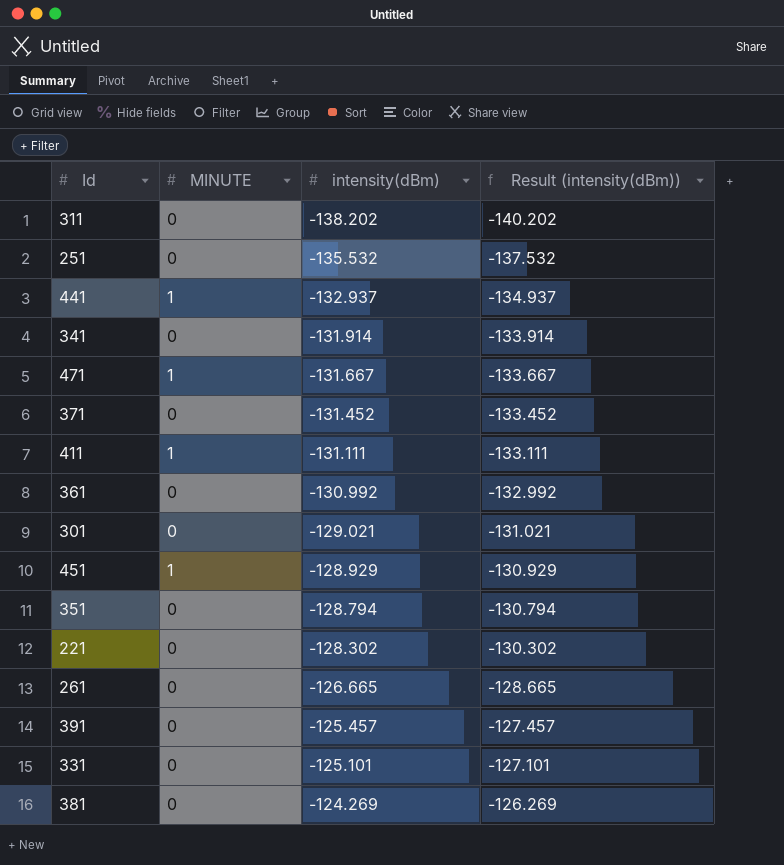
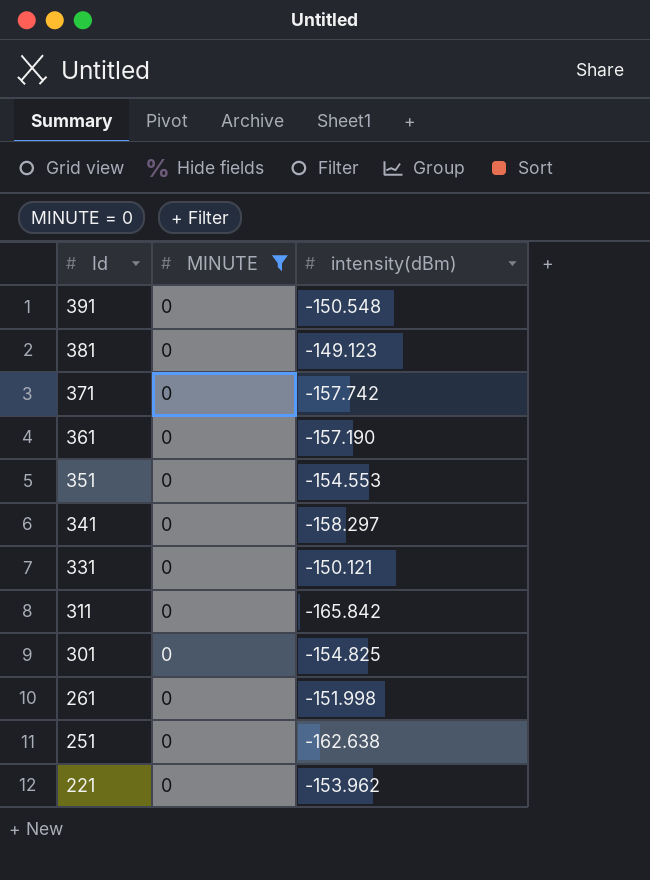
filter: none -> MINUTE = 0
row order: intensity(dBm) ascending -> Id descending
column Result (intensity(dBm)) | formula: [intensity(dBm)] - 2 -> none
391 | intensity(dBm): -125.457 -> -150.548
381 | intensity(dBm): -124.269 -> -149.123
371 | intensity(dBm): -131.452 -> -157.742
361 | intensity(dBm): -130.992 -> -157.190
351 | intensity(dBm): -128.794 -> -154.553
341 | intensity(dBm): -131.914 -> -158.297
331 | intensity(dBm): -125.101 -> -150.121
311 | intensity(dBm): -138.202 -> -165.842
301 | intensity(dBm): -129.021 -> -154.825
261 | intensity(dBm): -126.665 -> -151.998
251 | intensity(dBm): -135.532 -> -162.638
221 | intensity(dBm): -128.302 -> -153.962

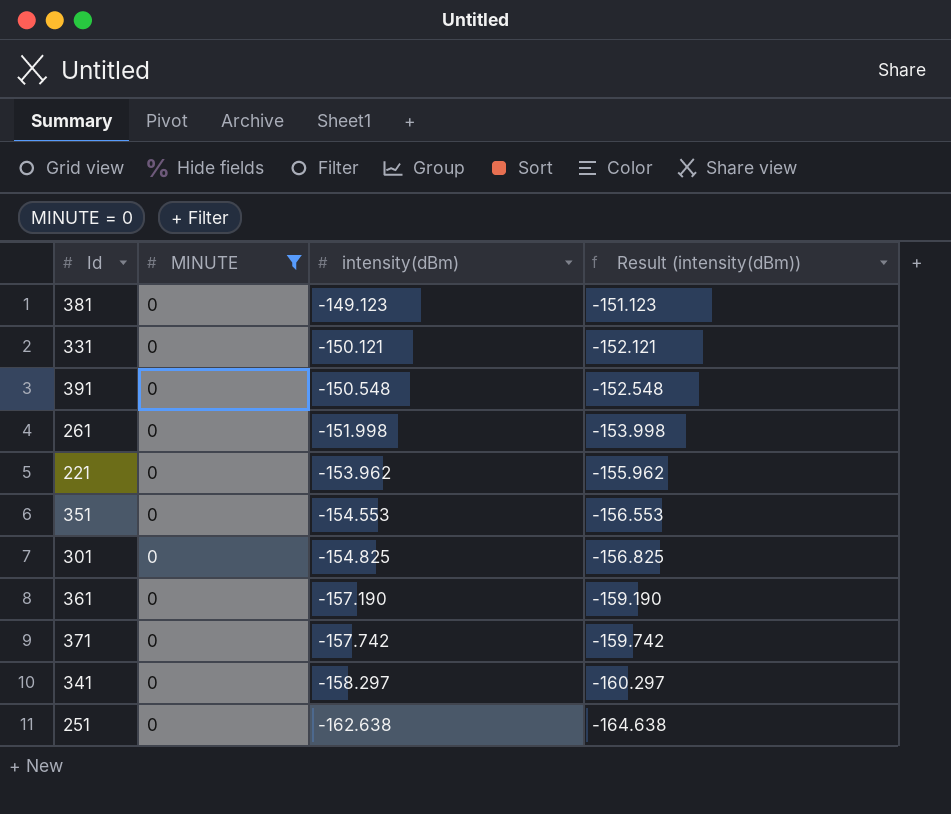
row order: Id descending -> intensity(dBm) descending
column Result (intensity(dBm)) | formula: none -> [intensity(dBm)] - 2
row 311: 0 | -165.842 -> none

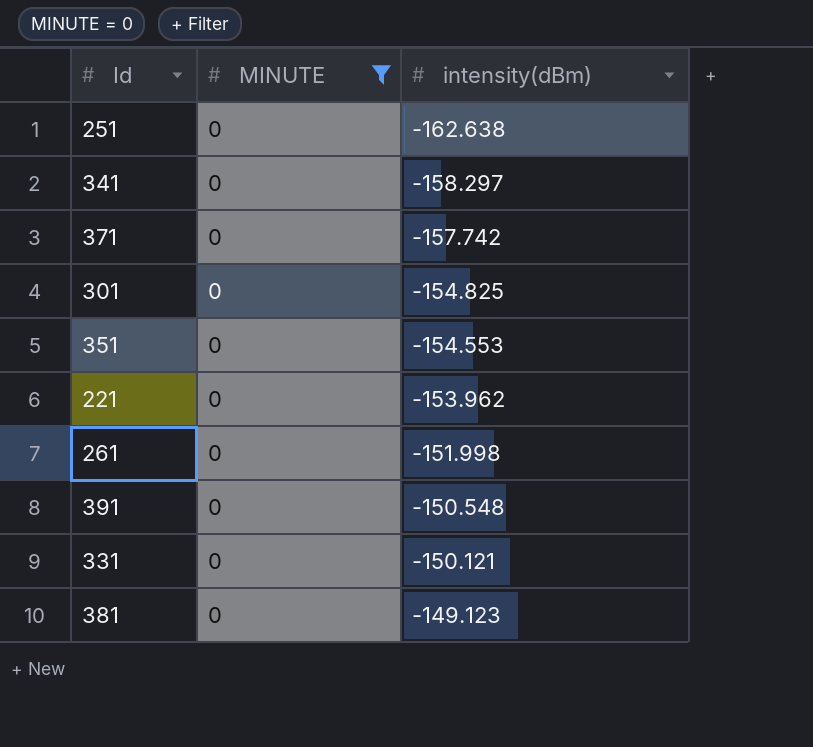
row order: intensity(dBm) descending -> intensity(dBm) ascending
column Result (intensity(dBm)) | formula: [intensity(dBm)] - 2 -> none
row 361: 0 | -157.190 | -159.190 -> none

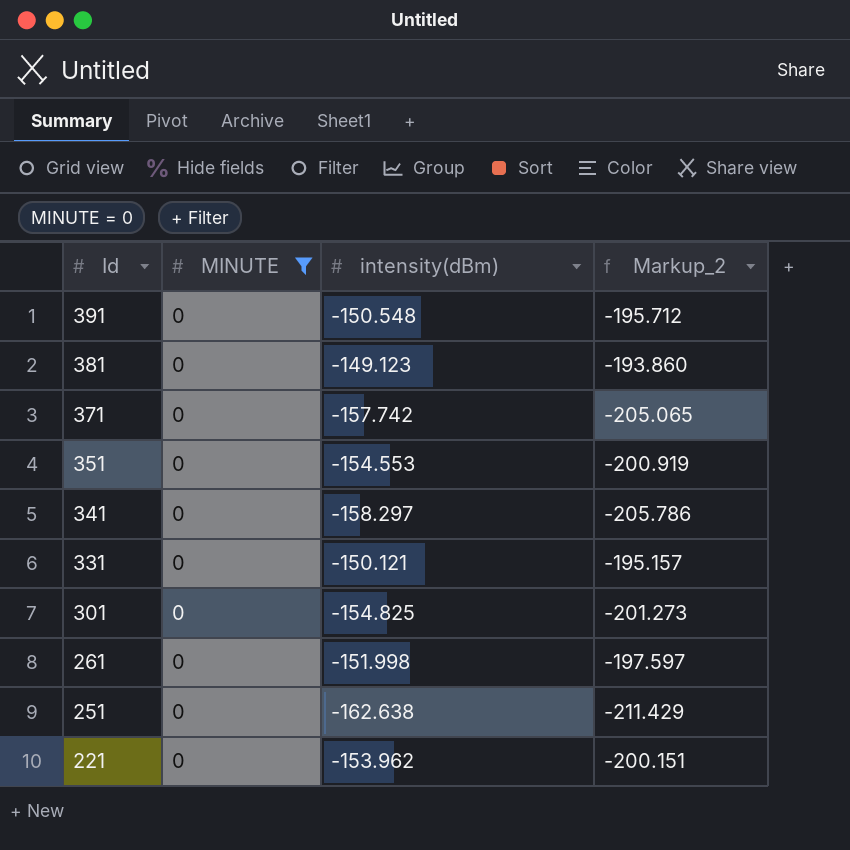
row order: intensity(dBm) ascending -> Id descending
column Markup_2 | formula: none -> [intensity(dBm)] * 1.3

